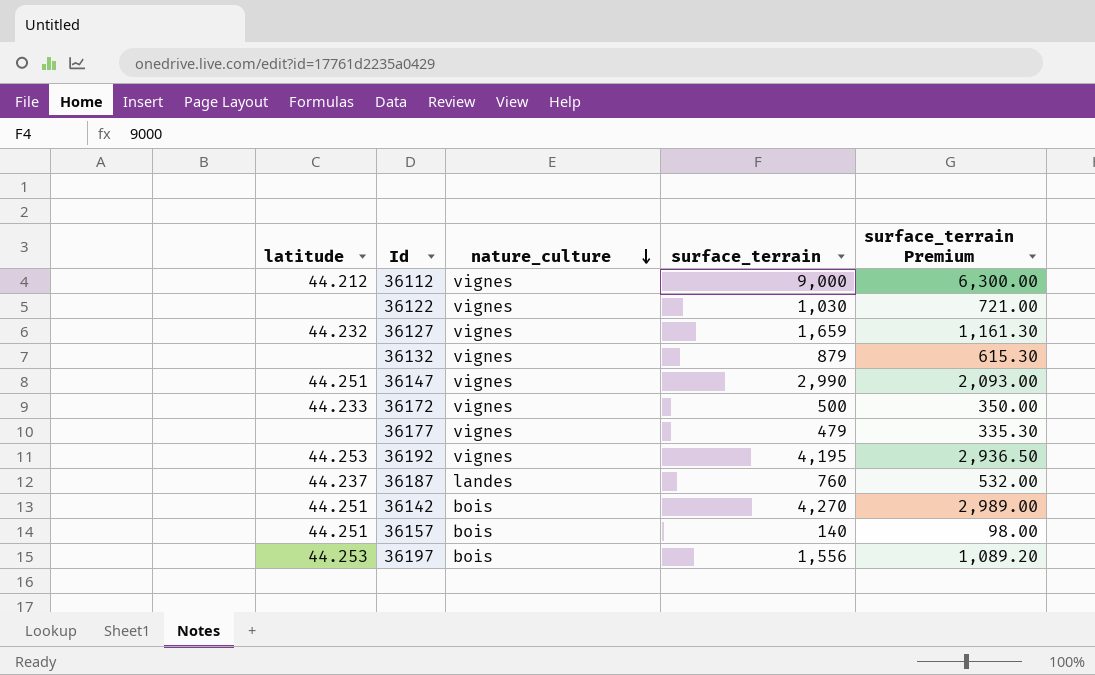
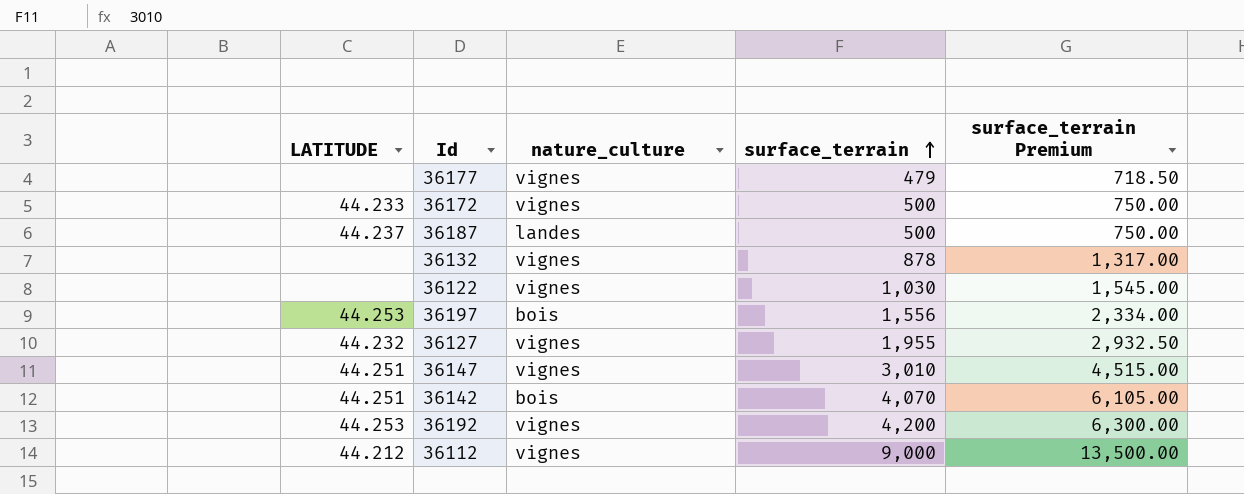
row order: nature_culture descending -> surface_terrain ascending
column name: latitude -> LATITUDE
column surface_terrain Premium | formula: [surface_terrain] * 0.7 -> [surface_terrain] * 1.5
row 36157: 44.251 | bois | 140 | 98.00 -> none
36187 | surface_terrain: 760 -> 500
36132 | surface_terrain: 879 -> 878
36127 | surface_terrain: 1,659 -> 1,955
36147 | surface_terrain: 2,990 -> 3,010
36142 | surface_terrain: 4,270 -> 4,070
36192 | surface_terrain: 4,195 -> 4,200

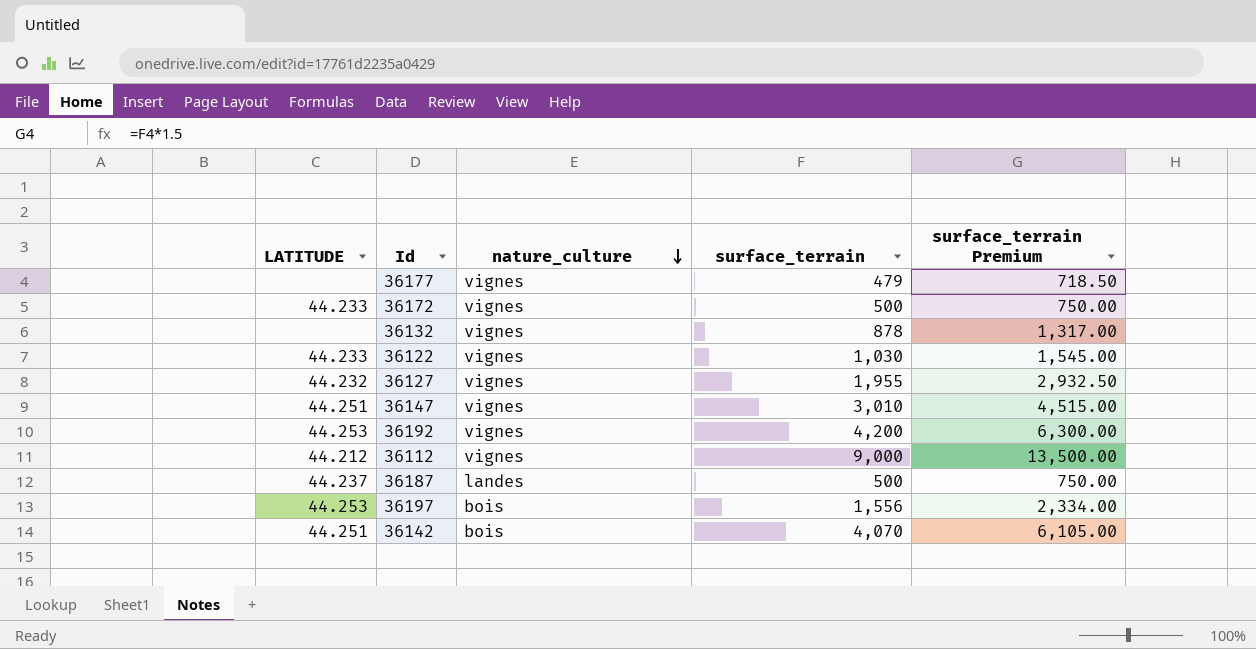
row order: surface_terrain ascending -> nature_culture descending
36122 | LATITUDE: none -> 44.233

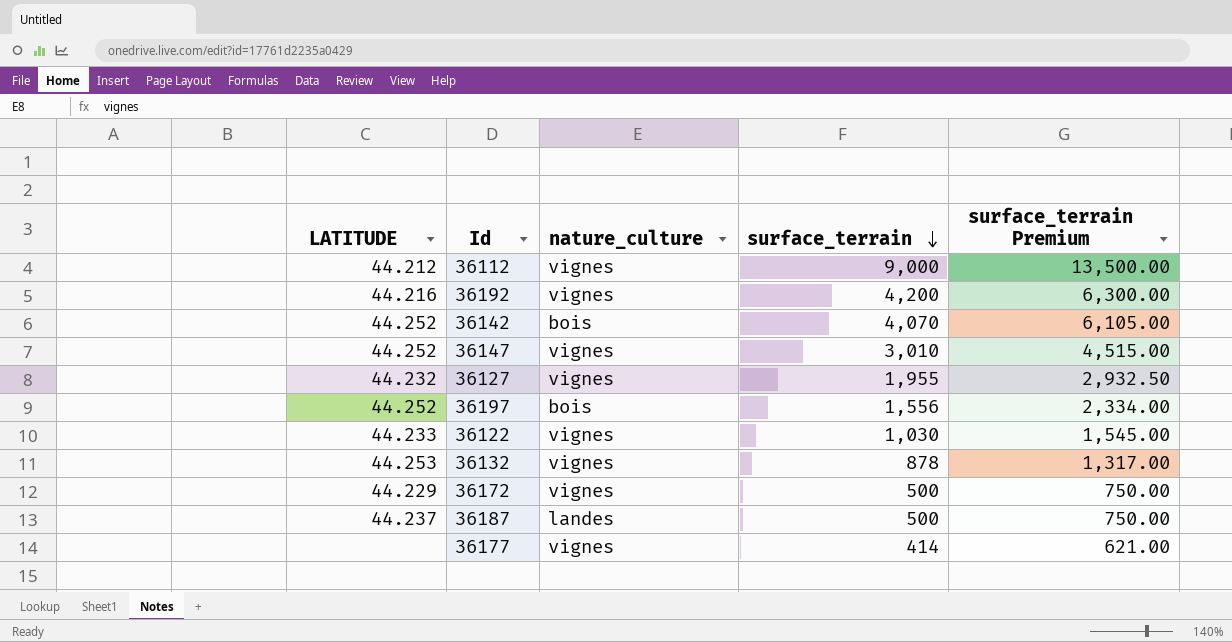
row order: nature_culture descending -> surface_terrain descending
36192 | LATITUDE: 44.253 -> 44.216
36142 | LATITUDE: 44.251 -> 44.252
36147 | LATITUDE: 44.251 -> 44.252
36197 | LATITUDE: 44.253 -> 44.252
36132 | LATITUDE: none -> 44.253
36172 | LATITUDE: 44.233 -> 44.229
36177 | surface_terrain: 479 -> 414
36177 | surface_terrain Premium: 718.50 -> 621.00

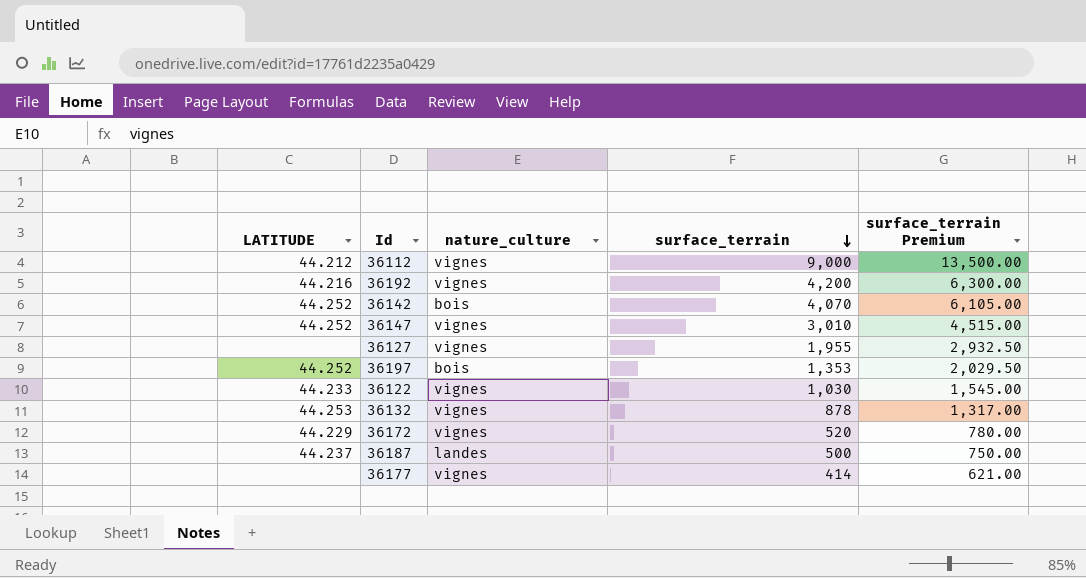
36127 | LATITUDE: 44.232 -> none
36197 | surface_terrain: 1,556 -> 1,353
36197 | surface_terrain Premium: 2,334.00 -> 2,029.50
36172 | surface_terrain: 500 -> 520
36172 | surface_terrain Premium: 750.00 -> 780.00

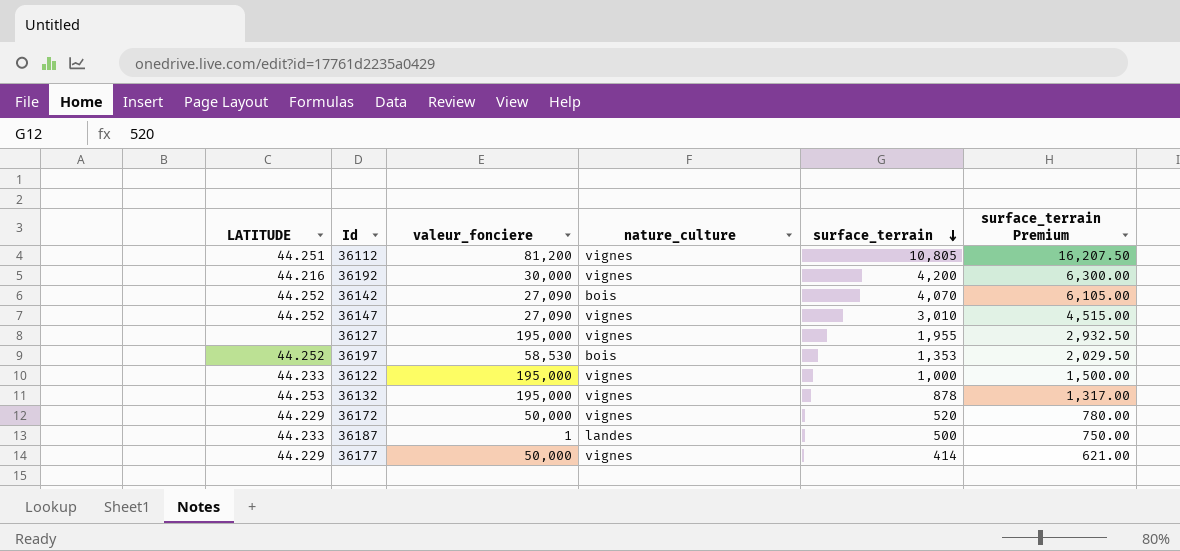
column valeur_fonciere | position: none -> 3
36112 | LATITUDE: 44.212 -> 44.251
36112 | surface_terrain: 9,000 -> 10,805
36112 | surface_terrain Premium: 13,500.00 -> 16,207.50
36122 | surface_terrain: 1,030 -> 1,000
36122 | surface_terrain Premium: 1,545.00 -> 1,500.00
36187 | LATITUDE: 44.237 -> 44.233
36177 | LATITUDE: none -> 44.229

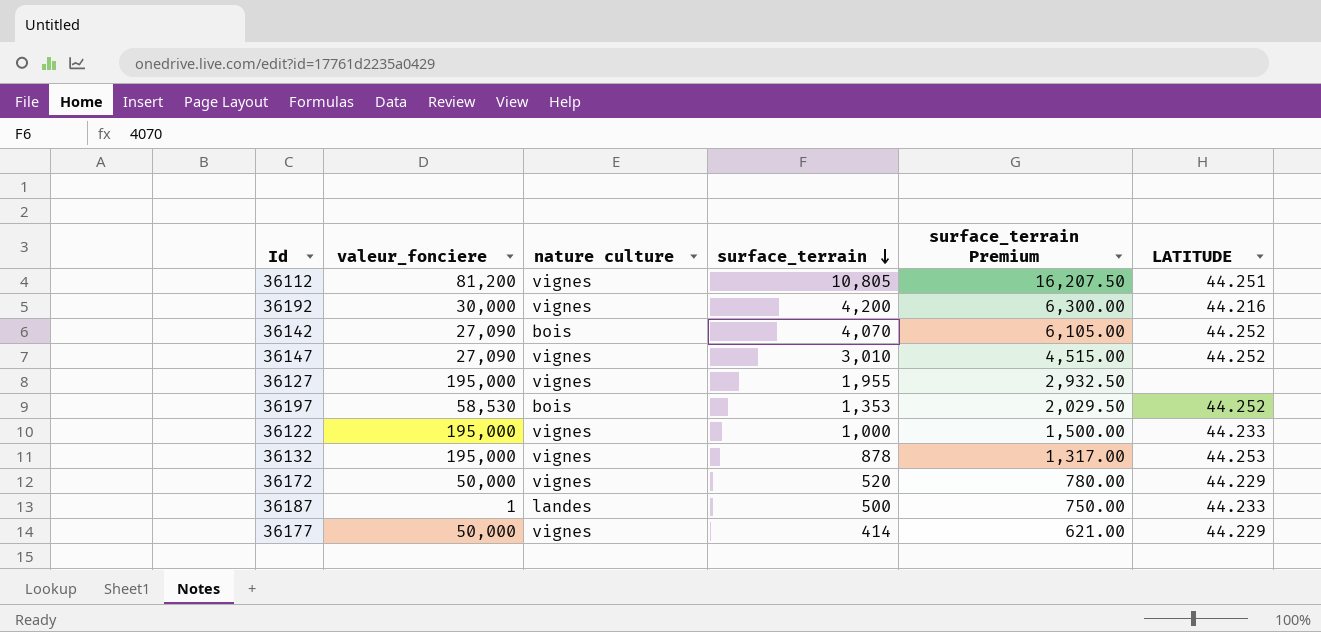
column name: nature_culture -> nature culture
column LATITUDE | position: 1 -> 6

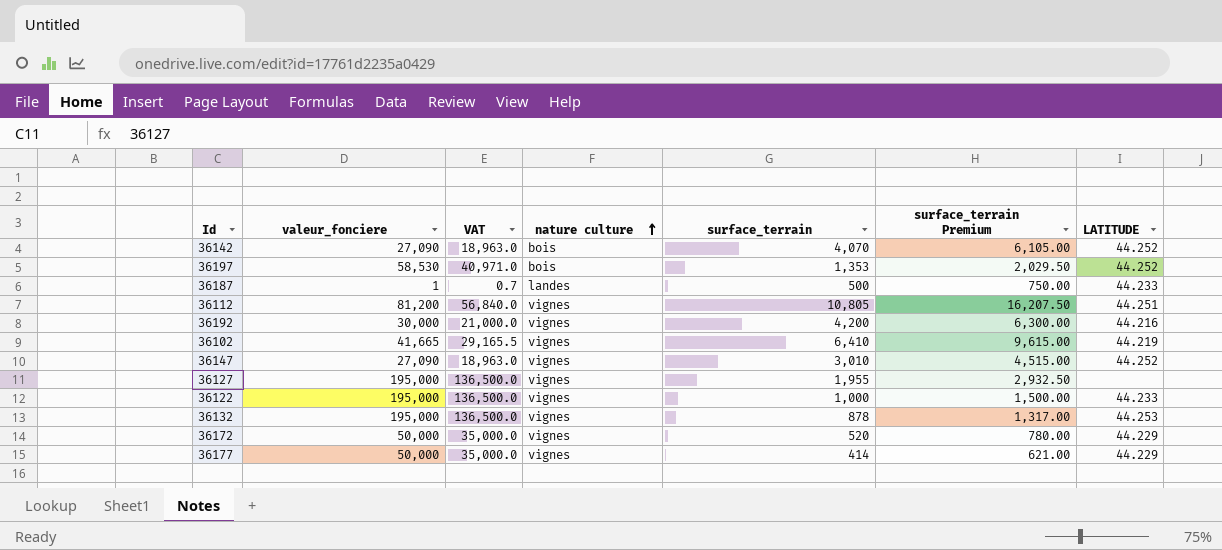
row order: surface_terrain descending -> nature culture ascending
column VAT | formula: none -> [valeur_fonciere] * 0.7
row 36102: none -> 41,665 | 29,165.5 | vignes | 6,410 | 9,615.00 | 44.219

